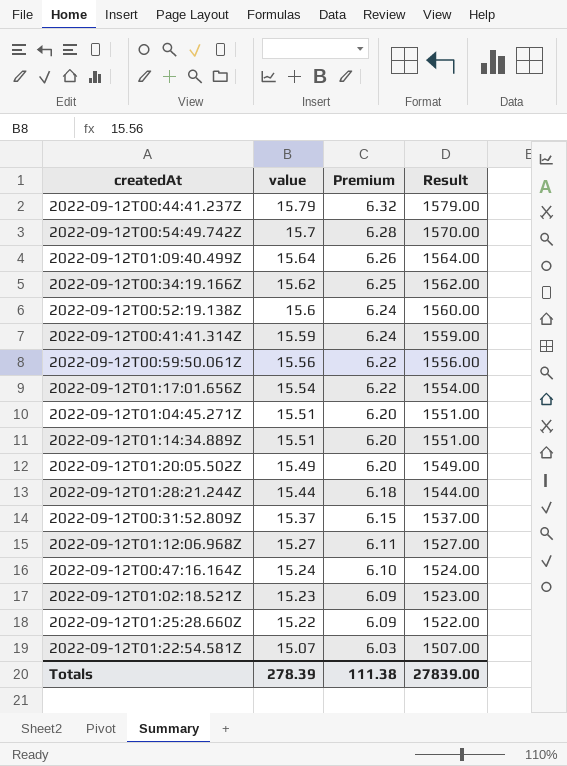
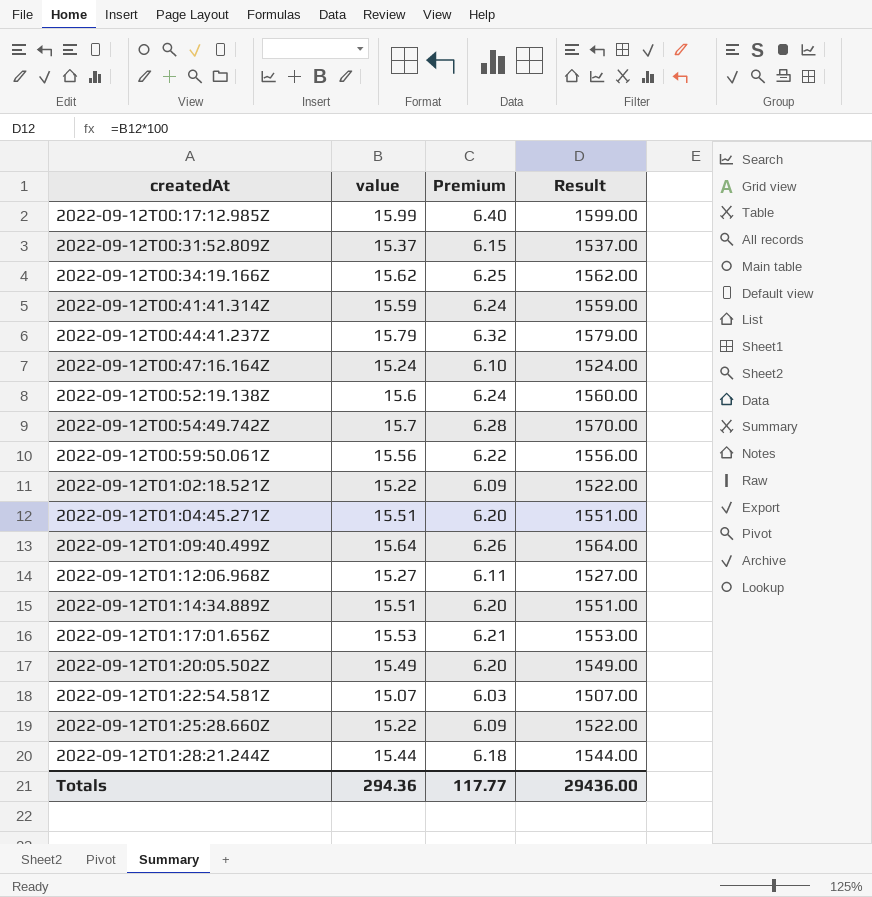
row order: value descending -> createdAt ascending
row 2022-09-12T00:17:12.985Z: none -> 15.99 | 6.40 | 1599.00
2022-09-12T01:02:18.521Z | value: 15.23 -> 15.22
2022-09-12T01:02:18.521Z | Result: 1523.00 -> 1522.00
2022-09-12T01:17:01.656Z | value: 15.54 -> 15.53
2022-09-12T01:17:01.656Z | Premium: 6.22 -> 6.21
2022-09-12T01:17:01.656Z | Result: 1554.00 -> 1553.00
Totals | value: 278.39 -> 294.36
Totals | Premium: 111.38 -> 117.77
Totals | Result: 27839.00 -> 29436.00

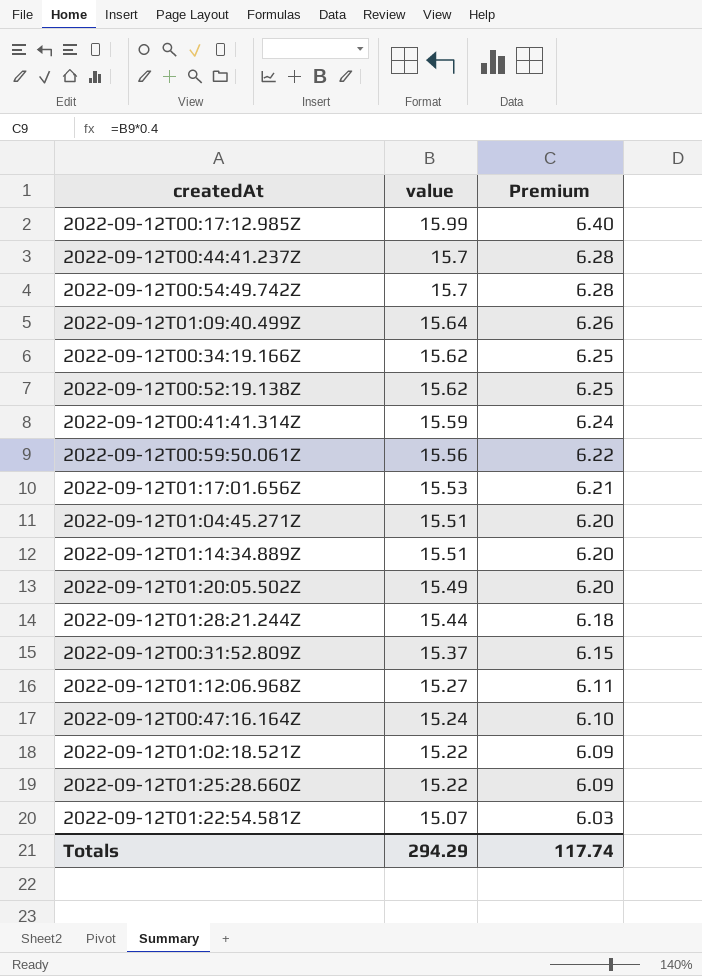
row order: createdAt ascending -> value descending
column Result | formula: [value] * 100 -> none
2022-09-12T00:44:41.237Z | value: 15.79 -> 15.7
2022-09-12T00:44:41.237Z | Premium: 6.32 -> 6.28
2022-09-12T00:52:19.138Z | value: 15.6 -> 15.62
2022-09-12T00:52:19.138Z | Premium: 6.24 -> 6.25
Totals | value: 294.36 -> 294.29
Totals | Premium: 117.77 -> 117.74

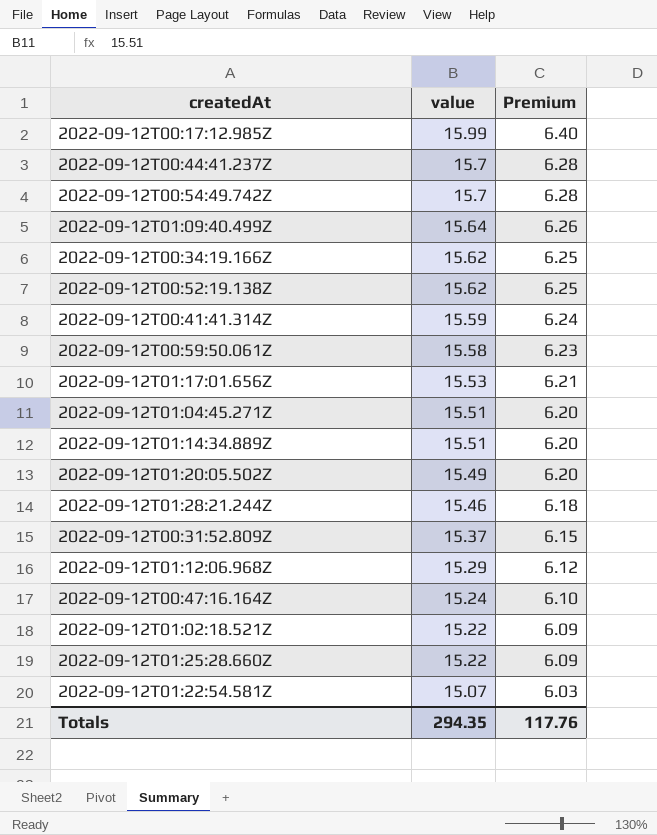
2022-09-12T00:59:50.061Z | value: 15.56 -> 15.58
2022-09-12T00:59:50.061Z | Premium: 6.22 -> 6.23
2022-09-12T01:28:21.244Z | value: 15.44 -> 15.46
2022-09-12T01:12:06.968Z | value: 15.27 -> 15.29
2022-09-12T01:12:06.968Z | Premium: 6.11 -> 6.12
Totals | value: 294.29 -> 294.35
Totals | Premium: 117.74 -> 117.76

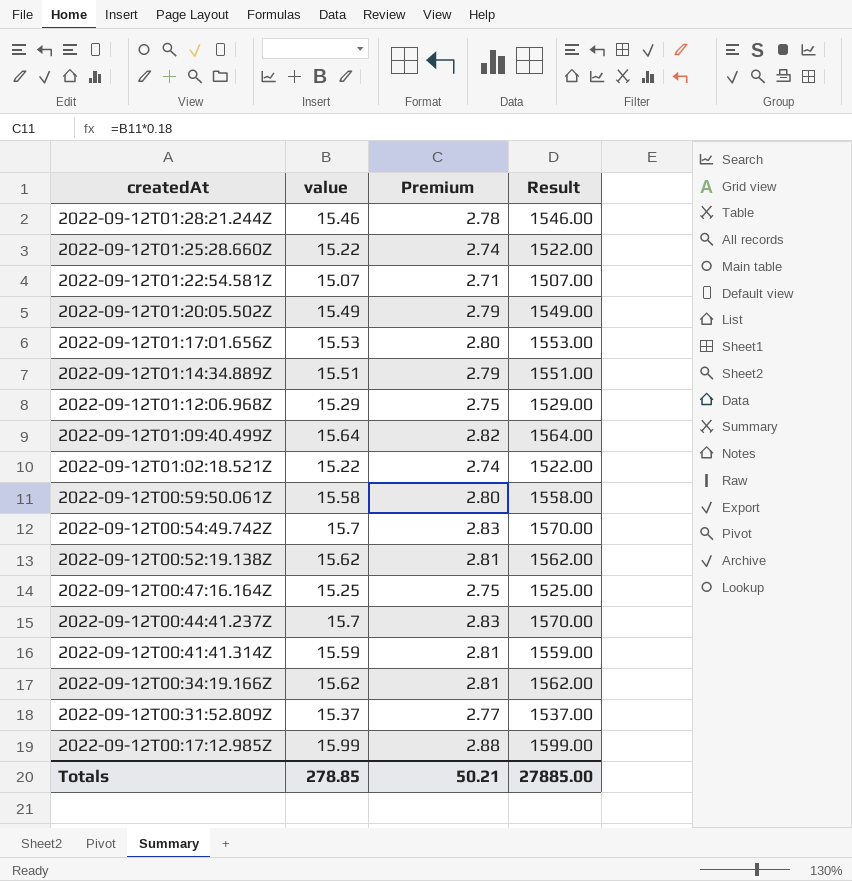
row order: value descending -> createdAt descending
column Premium | formula: [value] * 0.4 -> [value] * 0.18
column Result | formula: none -> [value] * 100
row 2022-09-12T01:04:45.271Z: 15.51 | 6.20 -> none
2022-09-12T00:47:16.164Z | value: 15.24 -> 15.25
Totals | value: 294.35 -> 278.85
Totals | Premium: 117.76 -> 50.21

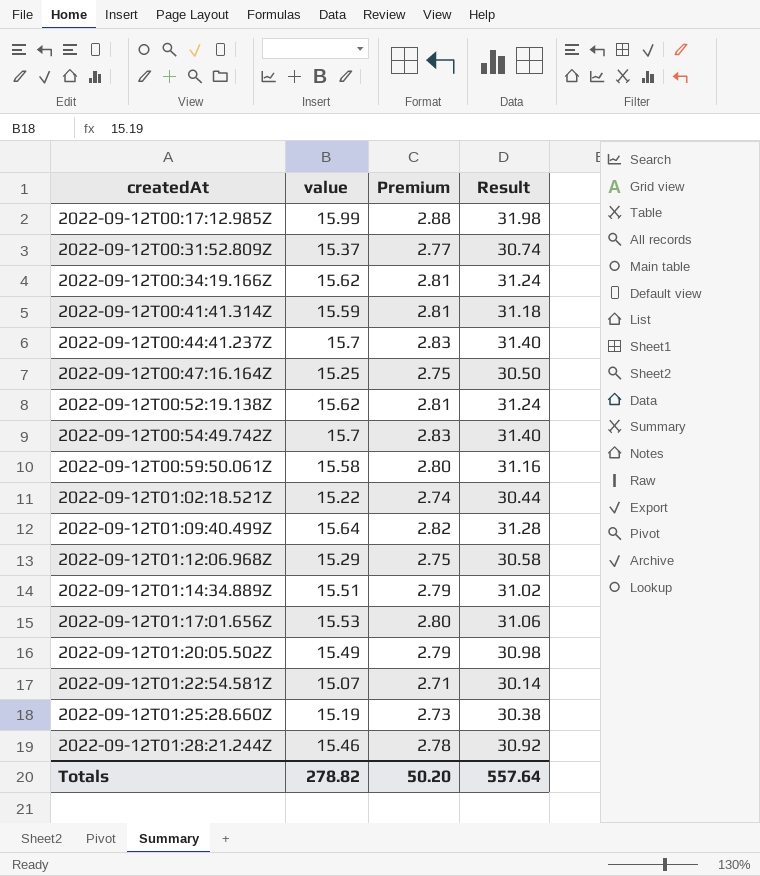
row order: createdAt descending -> createdAt ascending
column Result | formula: [value] * 100 -> [value] * 2
2022-09-12T01:25:28.660Z | value: 15.22 -> 15.19
2022-09-12T01:25:28.660Z | Premium: 2.74 -> 2.73
Totals | value: 278.85 -> 278.82
Totals | Premium: 50.21 -> 50.20
Totals | Result: 27885.00 -> 557.64

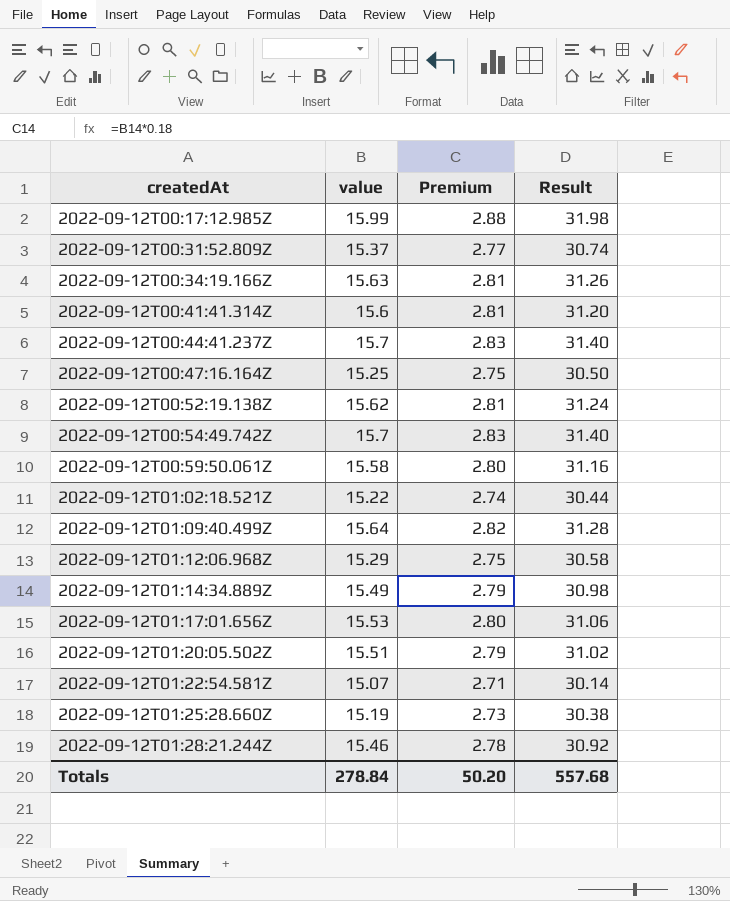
2022-09-12T00:34:19.166Z | value: 15.62 -> 15.63
2022-09-12T00:34:19.166Z | Result: 31.24 -> 31.26
2022-09-12T00:41:41.314Z | value: 15.59 -> 15.6
2022-09-12T00:41:41.314Z | Result: 31.18 -> 31.20
2022-09-12T01:14:34.889Z | value: 15.51 -> 15.49
2022-09-12T01:14:34.889Z | Result: 31.02 -> 30.98
2022-09-12T01:20:05.502Z | value: 15.49 -> 15.51
2022-09-12T01:20:05.502Z | Result: 30.98 -> 31.02
Totals | value: 278.82 -> 278.84
Totals | Result: 557.64 -> 557.68

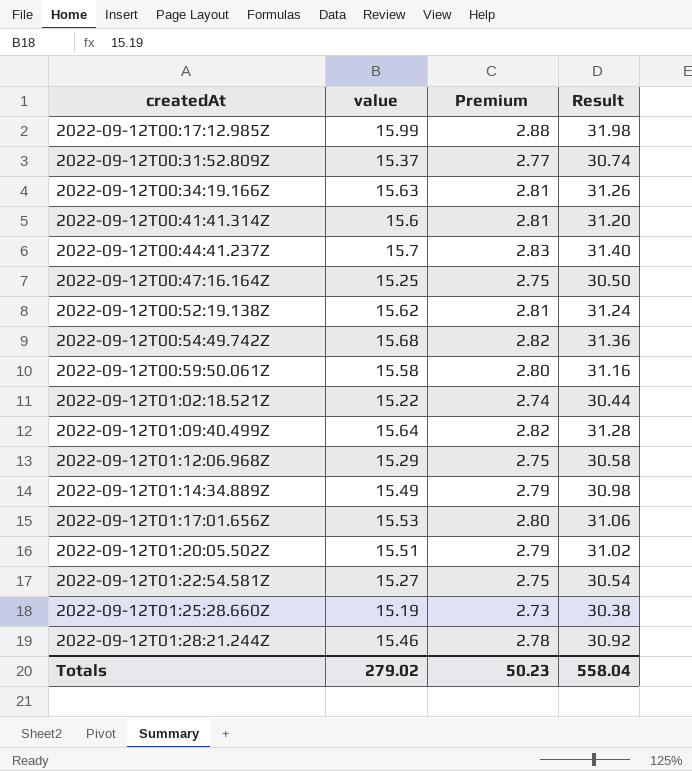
2022-09-12T00:54:49.742Z | value: 15.7 -> 15.68
2022-09-12T00:54:49.742Z | Premium: 2.83 -> 2.82
2022-09-12T00:54:49.742Z | Result: 31.40 -> 31.36
2022-09-12T01:22:54.581Z | value: 15.07 -> 15.27
2022-09-12T01:22:54.581Z | Premium: 2.71 -> 2.75
2022-09-12T01:22:54.581Z | Result: 30.14 -> 30.54
Totals | value: 278.84 -> 279.02
Totals | Premium: 50.20 -> 50.23
Totals | Result: 557.68 -> 558.04

